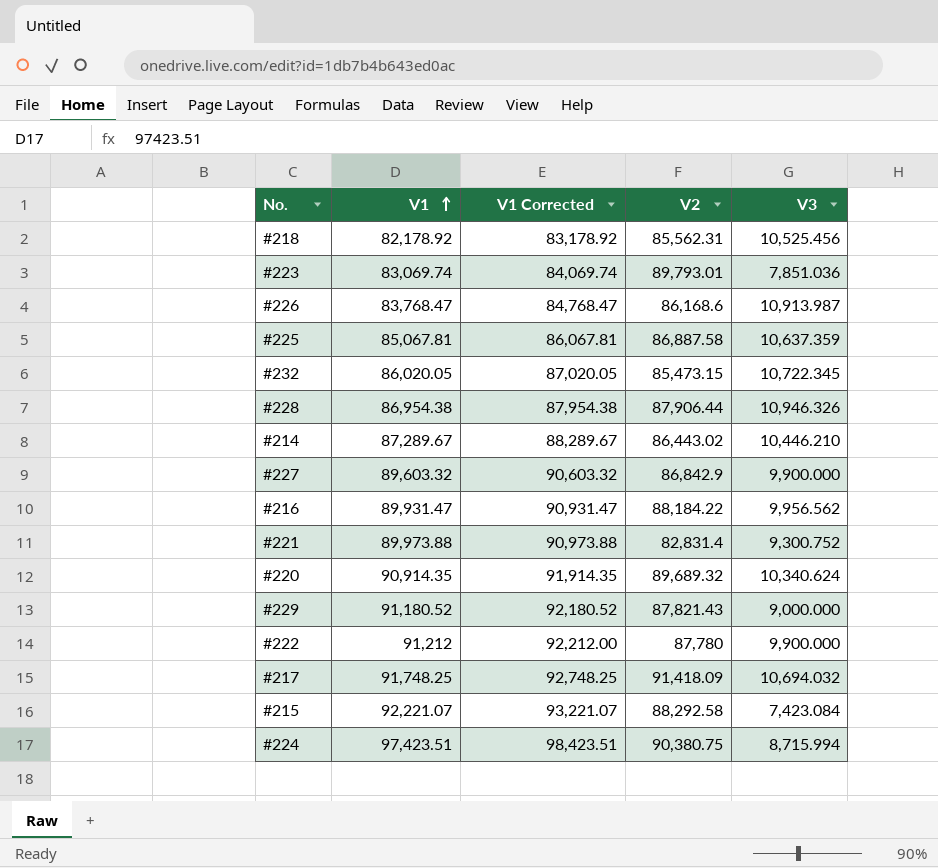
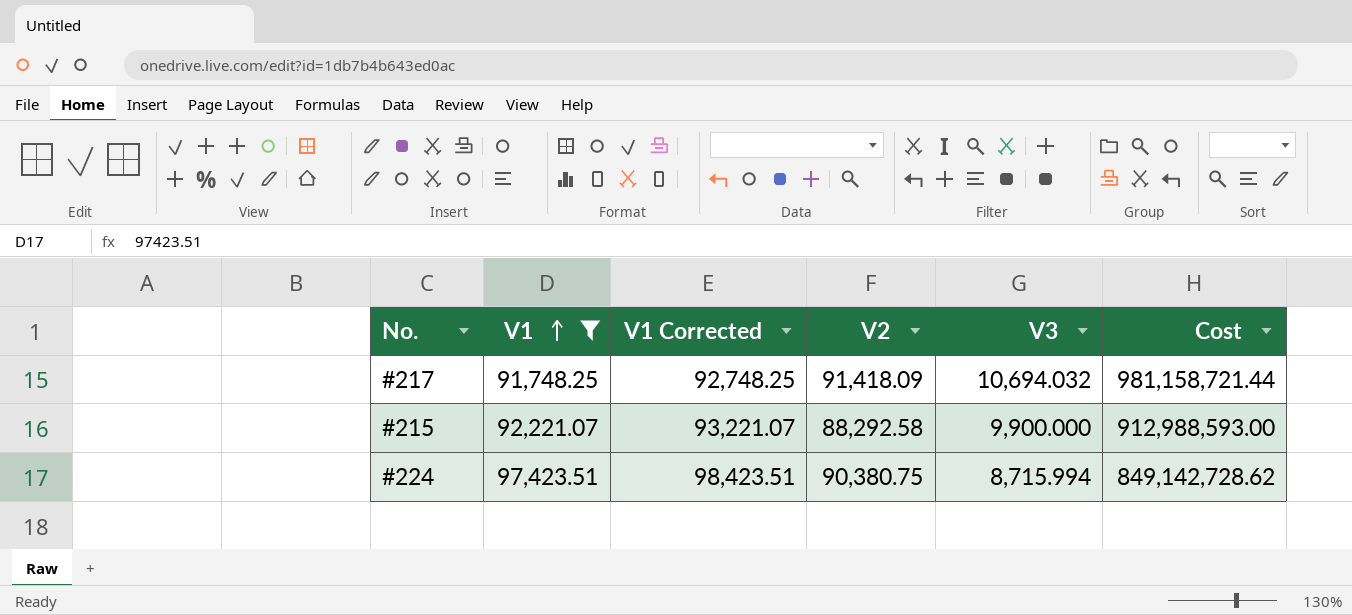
filter: none -> V1 >= 91,748.25
column Cost | formula: none -> [V1] * [V3]
#215 | V3: 7,423.084 -> 9,900.000

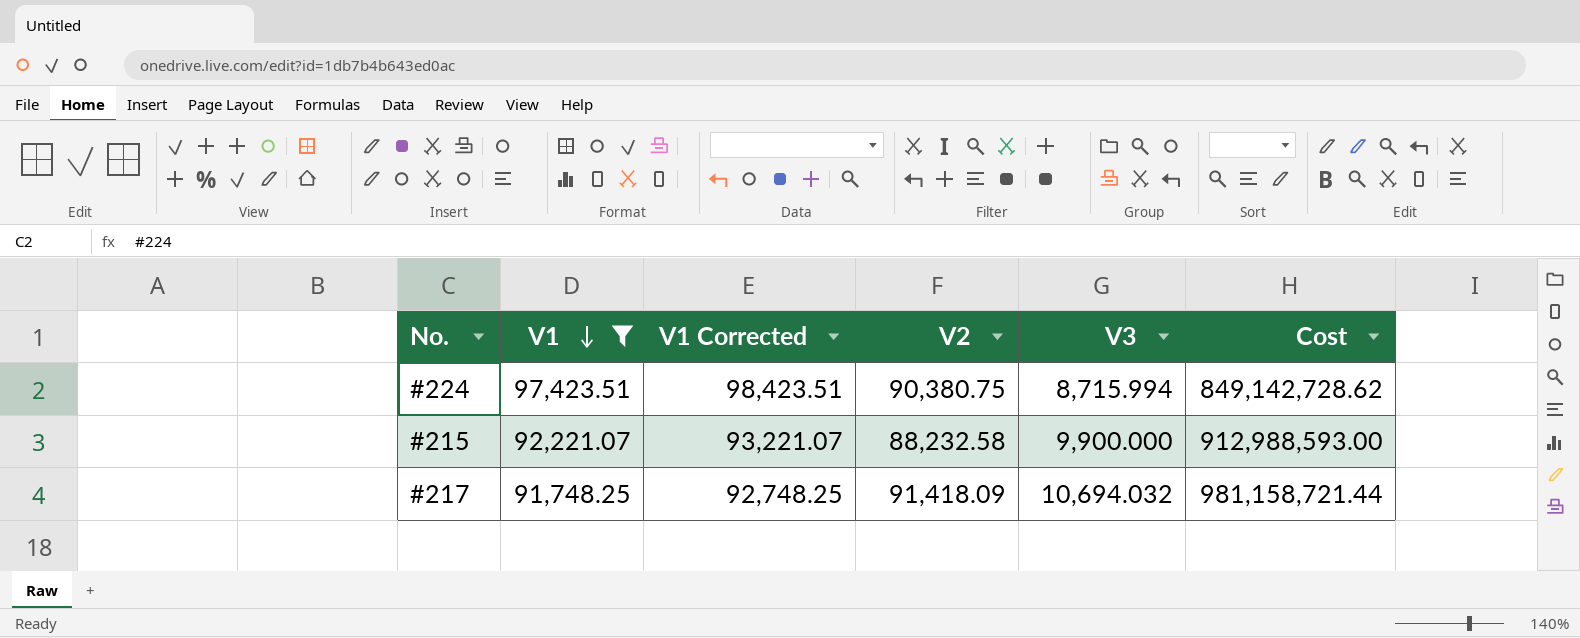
row order: V1 ascending -> V1 descending
#215 | V2: 88,292.58 -> 88,232.58

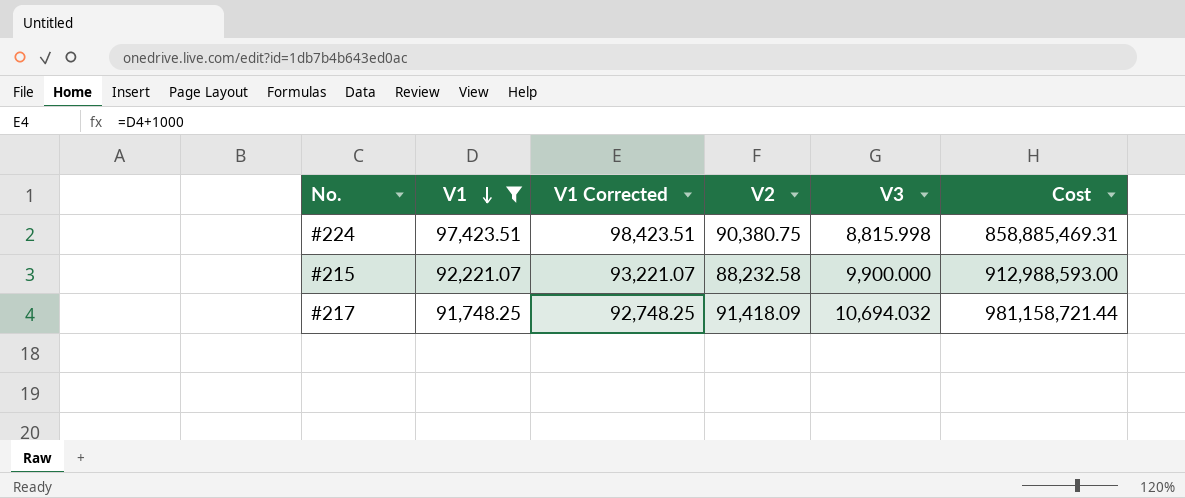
#224 | V3: 8,715.994 -> 8,815.998
#224 | Cost: 849,142,728.62 -> 858,885,469.31

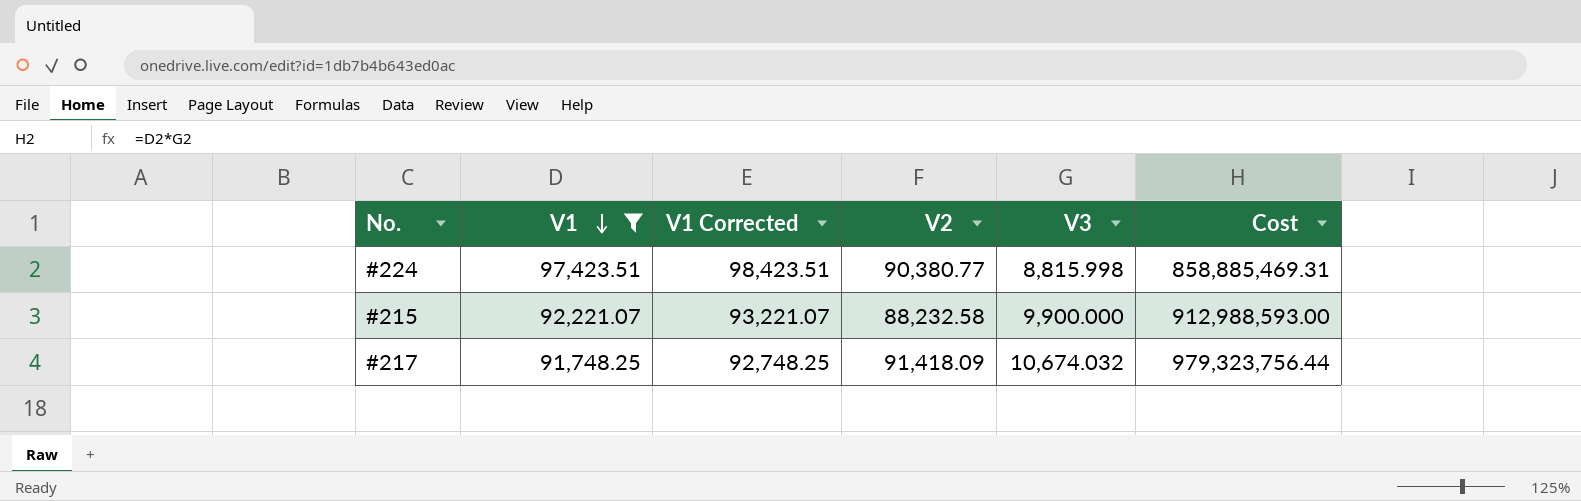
#224 | V2: 90,380.75 -> 90,380.77
#217 | V3: 10,694.032 -> 10,674.032
#217 | Cost: 981,158,721.44 -> 979,323,756.44

